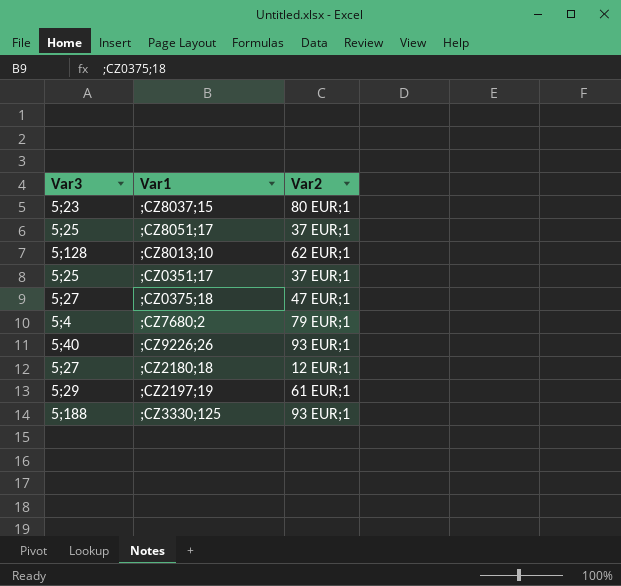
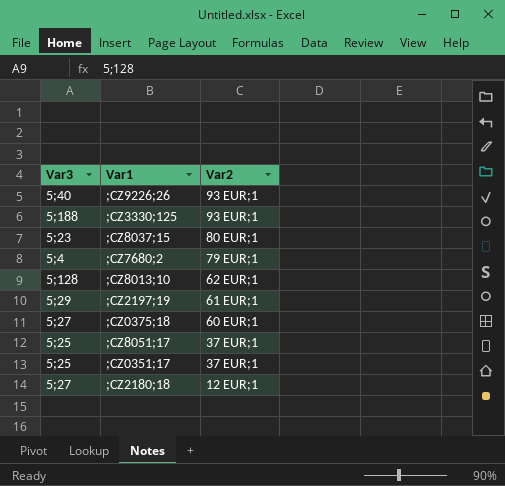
row order: none -> Var2 descending
;CZ0375;18 | Var2: 47 EUR;1 -> 60 EUR;1

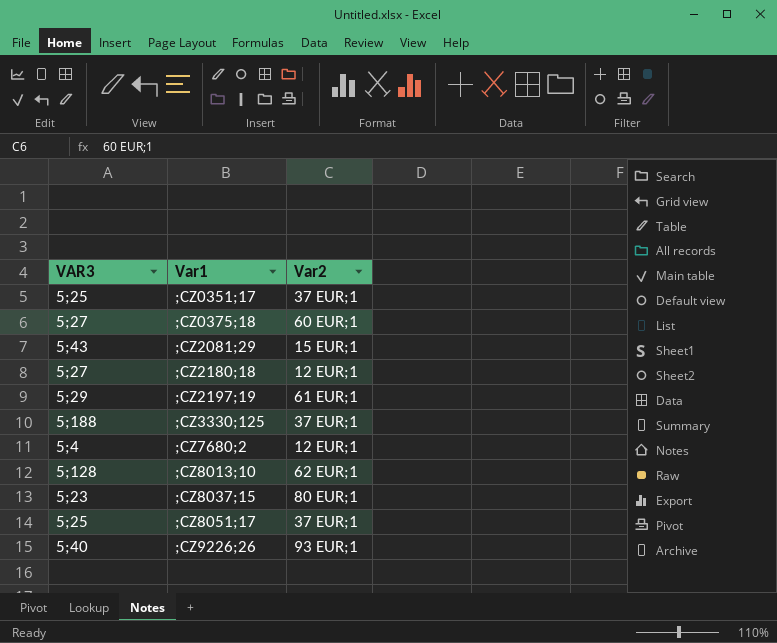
row order: Var2 descending -> Var1 ascending
column name: Var3 -> VAR3
row ;CZ2081;29: none -> 5;43 | 15 EUR;1
;CZ3330;125 | Var2: 93 EUR;1 -> 37 EUR;1
;CZ7680;2 | Var2: 79 EUR;1 -> 12 EUR;1

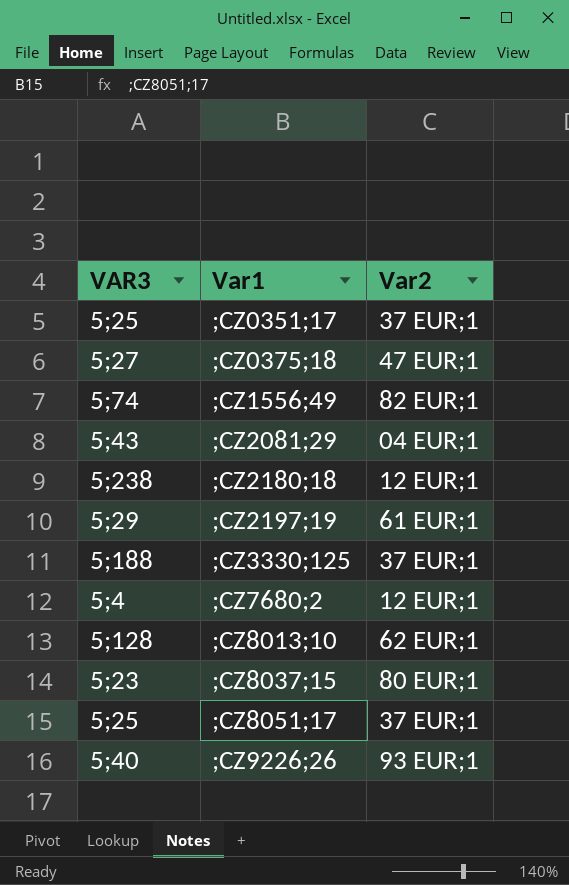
;CZ0375;18 | Var2: 60 EUR;1 -> 47 EUR;1
row ;CZ1556;49: none -> 5;74 | 82 EUR;1
;CZ2081;29 | Var2: 15 EUR;1 -> 04 EUR;1
;CZ2180;18 | VAR3: 5;27 -> 5;238

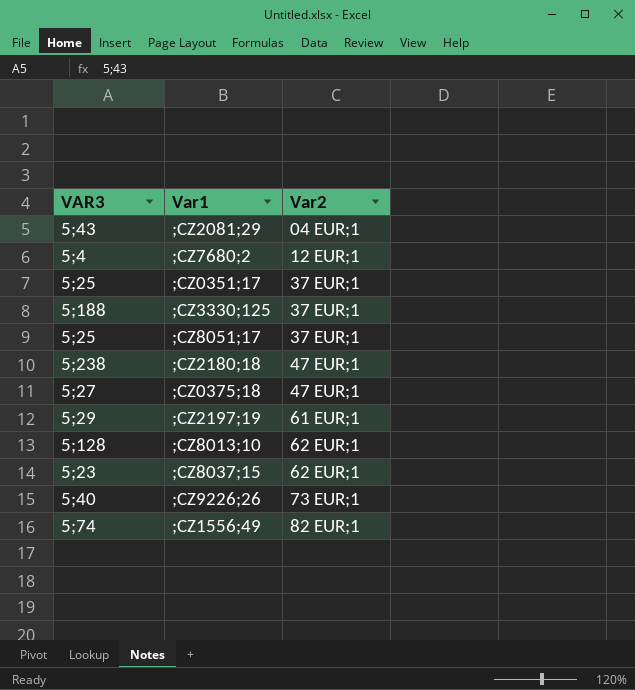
row order: Var1 ascending -> Var2 ascending
;CZ2180;18 | Var2: 12 EUR;1 -> 47 EUR;1
;CZ8037;15 | Var2: 80 EUR;1 -> 62 EUR;1
;CZ9226;26 | Var2: 93 EUR;1 -> 73 EUR;1

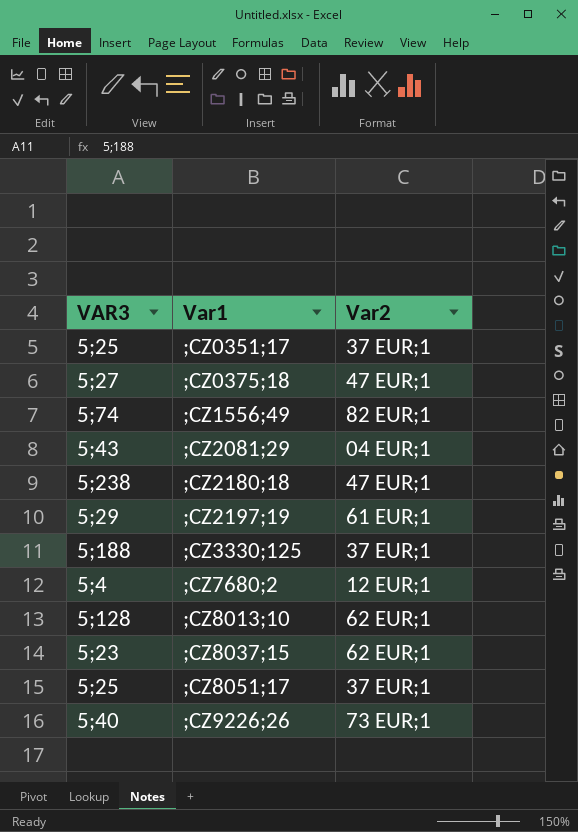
row order: Var2 ascending -> Var1 ascending

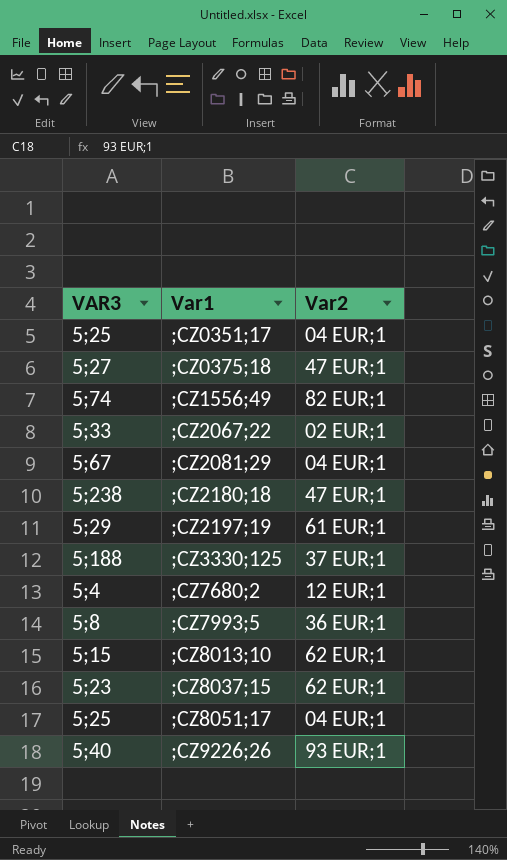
;CZ0351;17 | Var2: 37 EUR;1 -> 04 EUR;1
row ;CZ2067;22: none -> 5;33 | 02 EUR;1
;CZ2081;29 | VAR3: 5;43 -> 5;67
row ;CZ7993;5: none -> 5;8 | 36 EUR;1
;CZ8013;10 | VAR3: 5;128 -> 5;15
;CZ8051;17 | Var2: 37 EUR;1 -> 04 EUR;1
;CZ9226;26 | Var2: 73 EUR;1 -> 93 EUR;1

